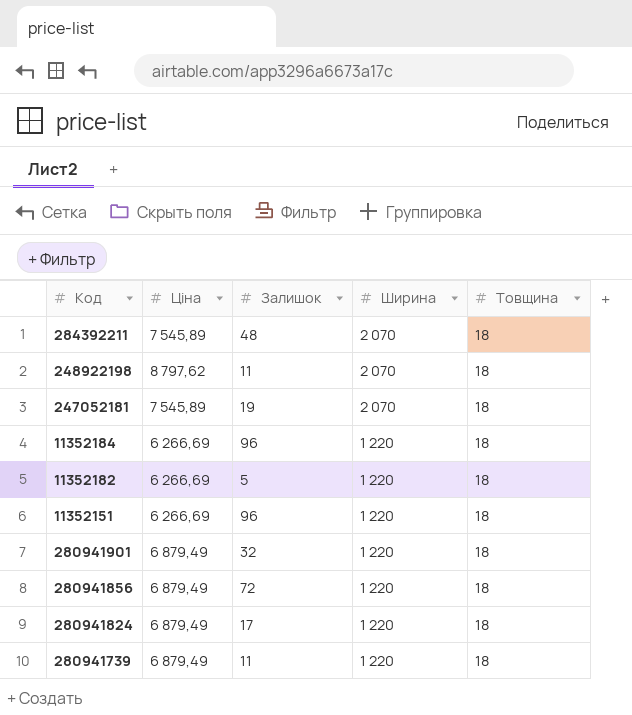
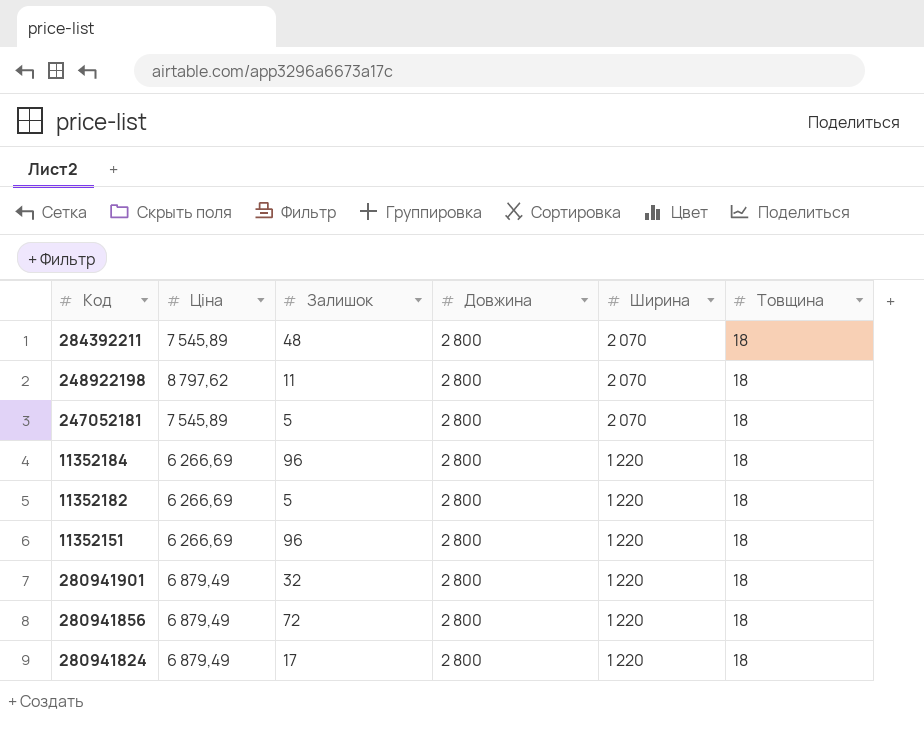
column Довжина | position: none -> 4
row 280941739: 6 879,49 | 11 | 1 220 | 18 -> none
247052181 | Залишок: 19 -> 5

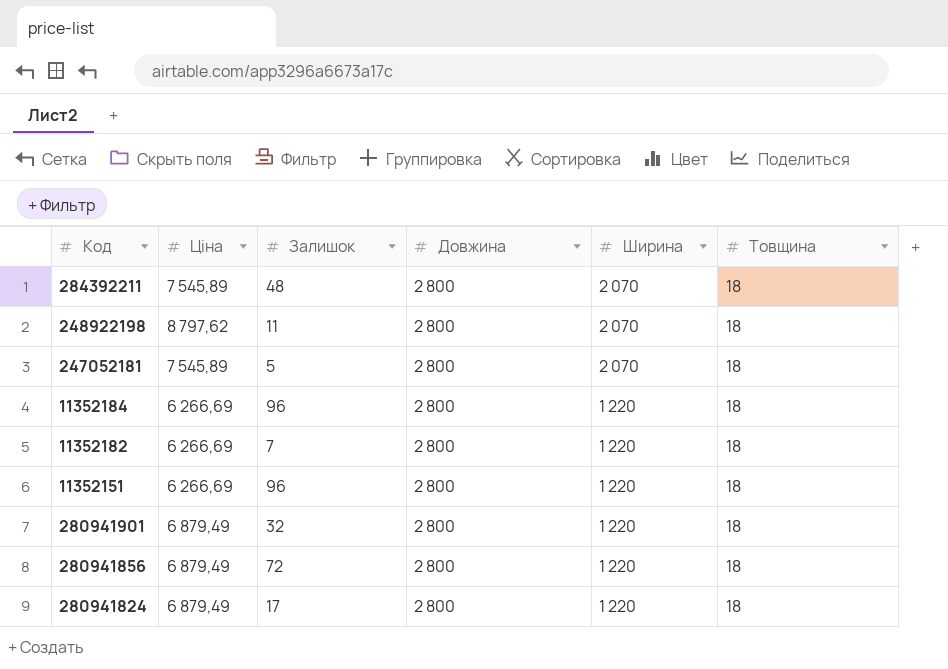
11352182 | Залишок: 5 -> 7

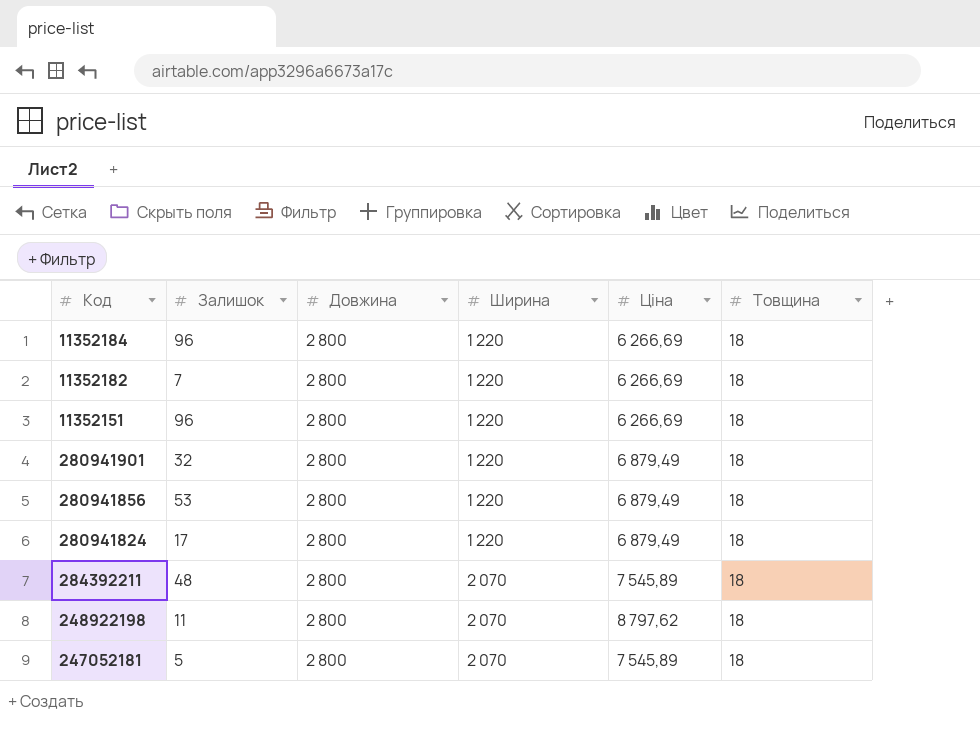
row order: Ширина descending -> Ширина ascending
column Ціна | position: 2 -> 5
280941856 | Залишок: 72 -> 53

